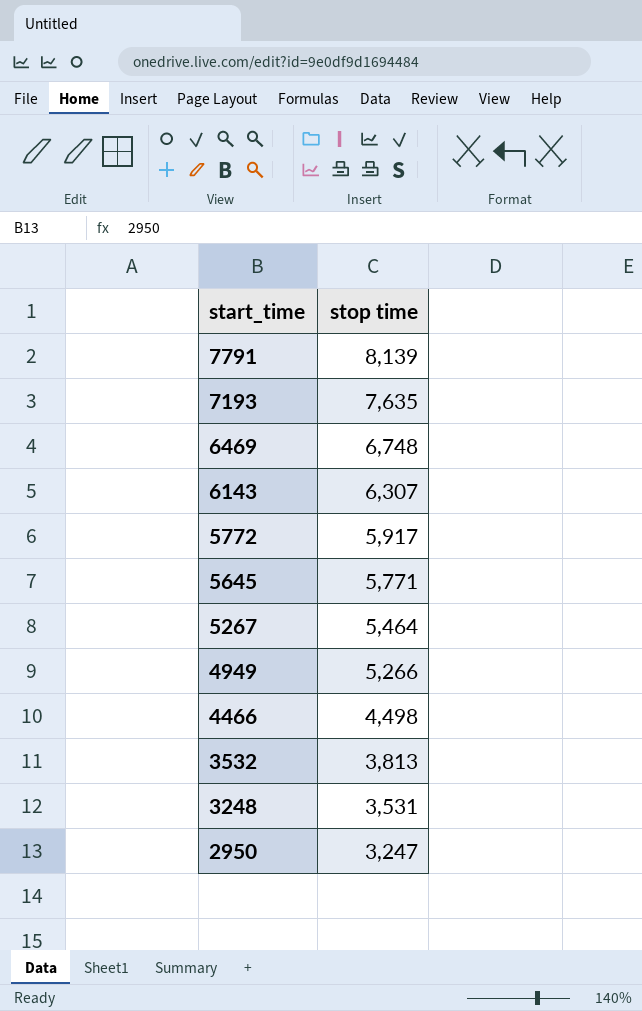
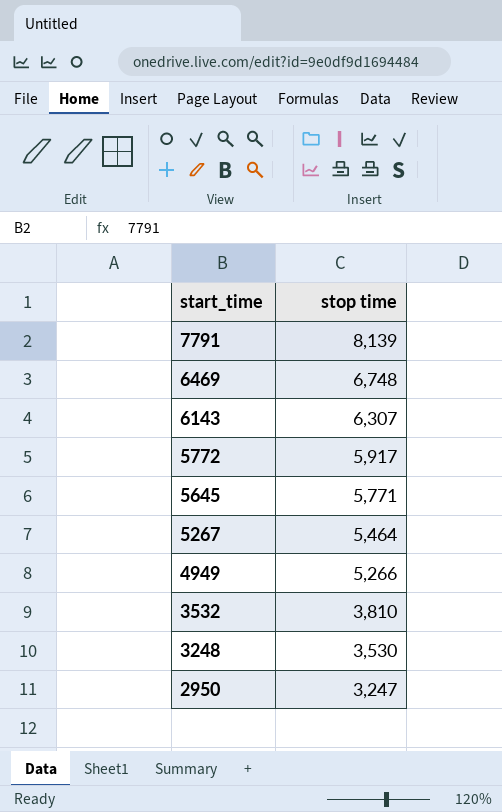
row 7193: 7,635 -> none
row 4466: 4,498 -> none
3532 | stop time: 3,813 -> 3,810
3248 | stop time: 3,531 -> 3,530

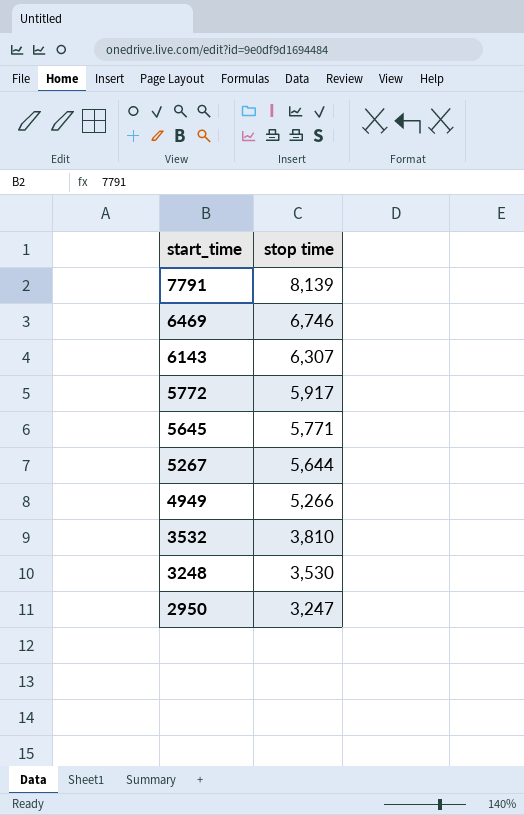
6469 | stop time: 6,748 -> 6,746
5267 | stop time: 5,464 -> 5,644

